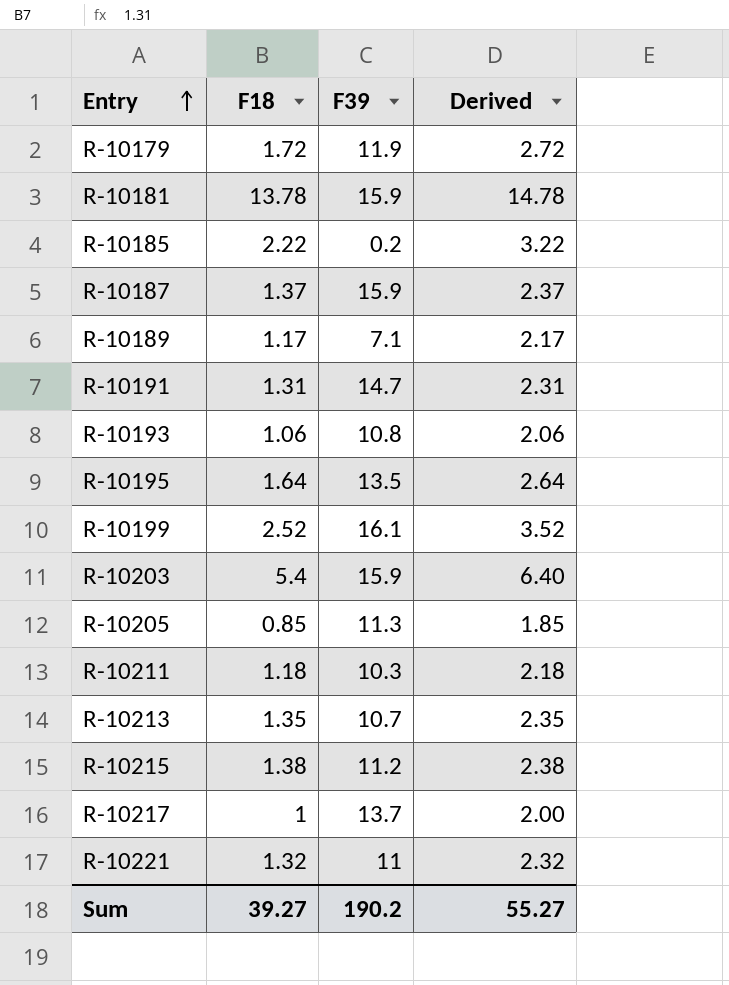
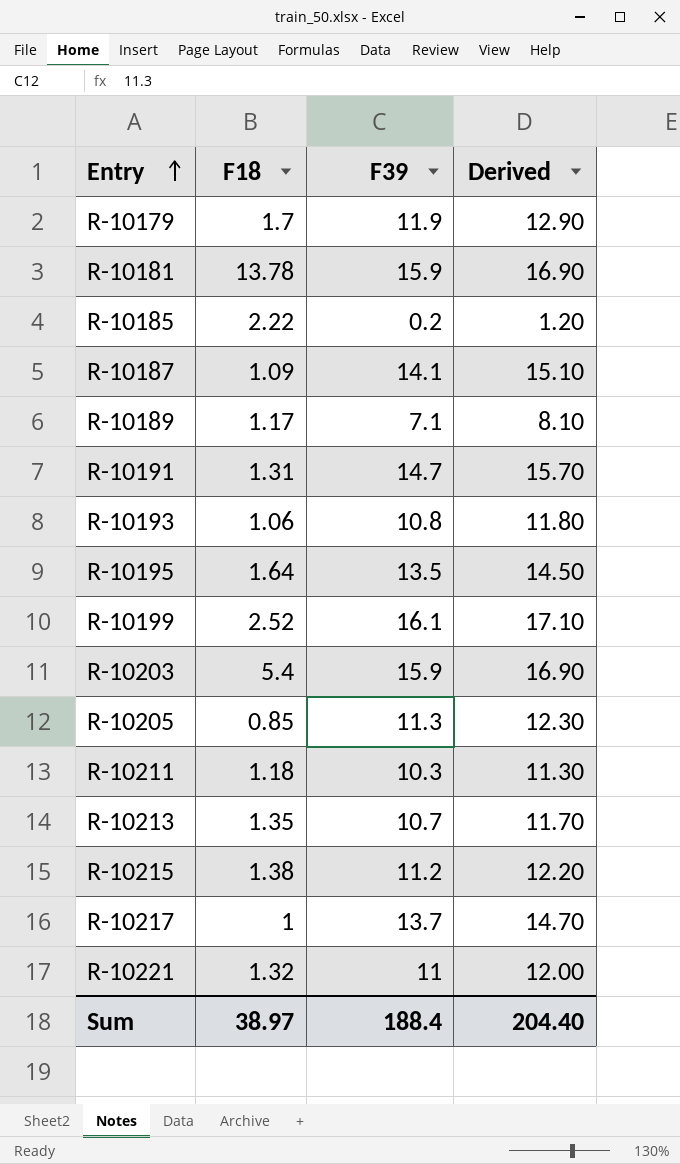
column Derived | formula: [F18] + 1 -> [F39] + 1
R-10179 | F18: 1.72 -> 1.7
R-10187 | F18: 1.37 -> 1.09
R-10187 | F39: 15.9 -> 14.1
Sum | F18: 39.27 -> 38.97
Sum | F39: 190.2 -> 188.4
Sum | Derived: 55.27 -> 204.40

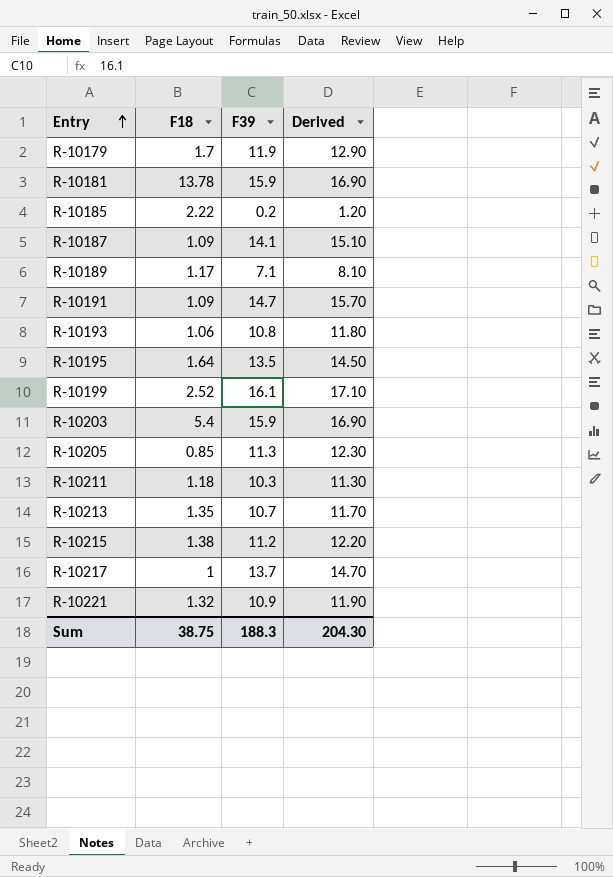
R-10191 | F18: 1.31 -> 1.09
R-10221 | F39: 11 -> 10.9
R-10221 | Derived: 12.00 -> 11.90
Sum | F18: 38.97 -> 38.75
Sum | F39: 188.4 -> 188.3
Sum | Derived: 204.40 -> 204.30

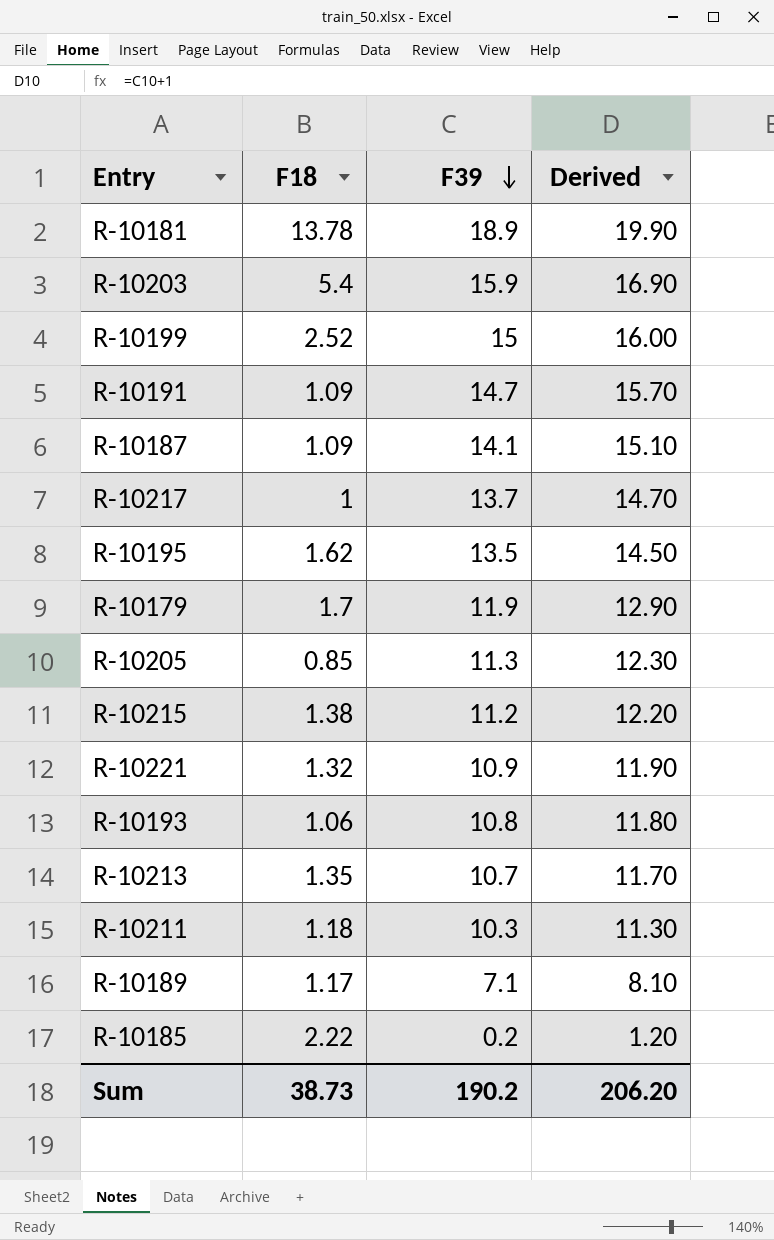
row order: Entry ascending -> F39 descending
R-10181 | F39: 15.9 -> 18.9
R-10181 | Derived: 16.90 -> 19.90
R-10199 | F39: 16.1 -> 15
R-10199 | Derived: 17.10 -> 16.00
R-10195 | F18: 1.64 -> 1.62
Sum | F18: 38.75 -> 38.73
Sum | F39: 188.3 -> 190.2
Sum | Derived: 204.30 -> 206.20

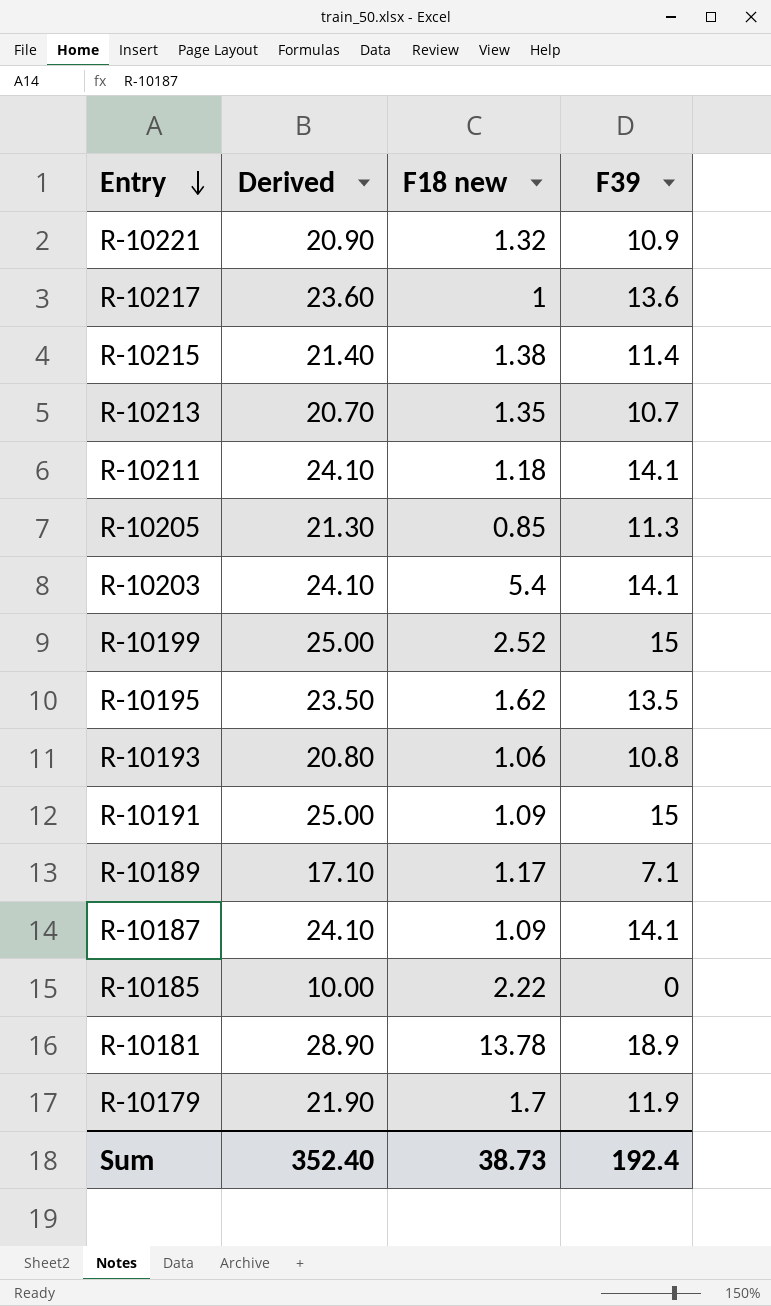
row order: F39 descending -> Entry descending
column Derived | formula: [F39] + 1 -> [F39] + 10
column Derived | position: 4 -> 2
column name: F18 -> F18 new
R-10217 | F39: 13.7 -> 13.6
R-10215 | F39: 11.2 -> 11.4
R-10211 | F39: 10.3 -> 14.1
R-10203 | F39: 15.9 -> 14.1
R-10191 | F39: 14.7 -> 15
R-10185 | F39: 0.2 -> 0
Sum | Derived: 206.20 -> 352.40
Sum | F39: 190.2 -> 192.4

